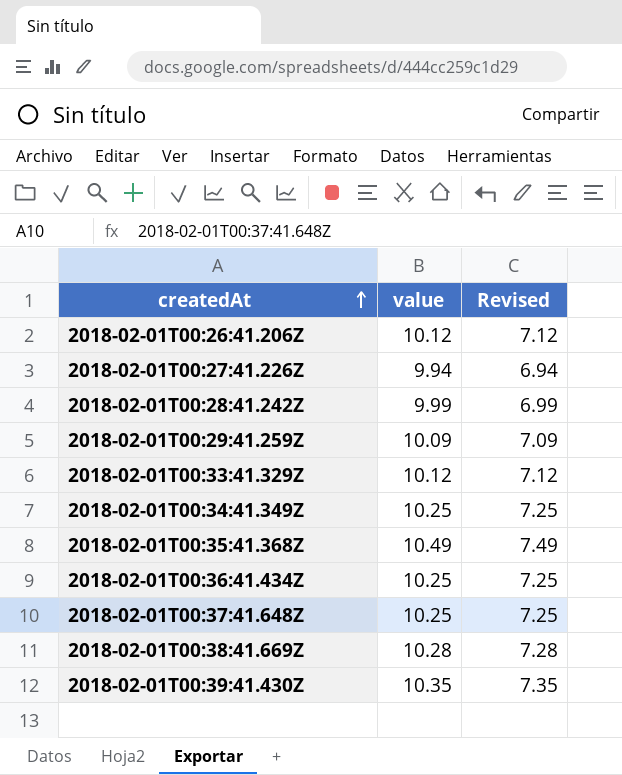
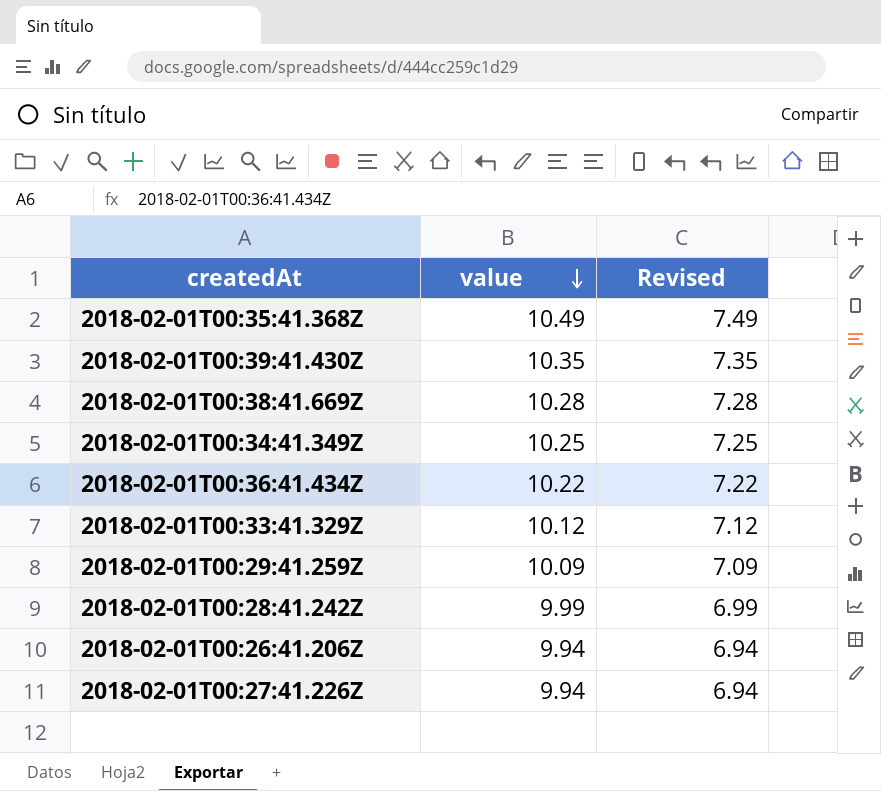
row order: createdAt ascending -> value descending
row 2018-02-01T00:37:41.648Z: 10.25 | 7.25 -> none
2018-02-01T00:36:41.434Z | value: 10.25 -> 10.22
2018-02-01T00:36:41.434Z | Revised: 7.25 -> 7.22
2018-02-01T00:26:41.206Z | value: 10.12 -> 9.94
2018-02-01T00:26:41.206Z | Revised: 7.12 -> 6.94

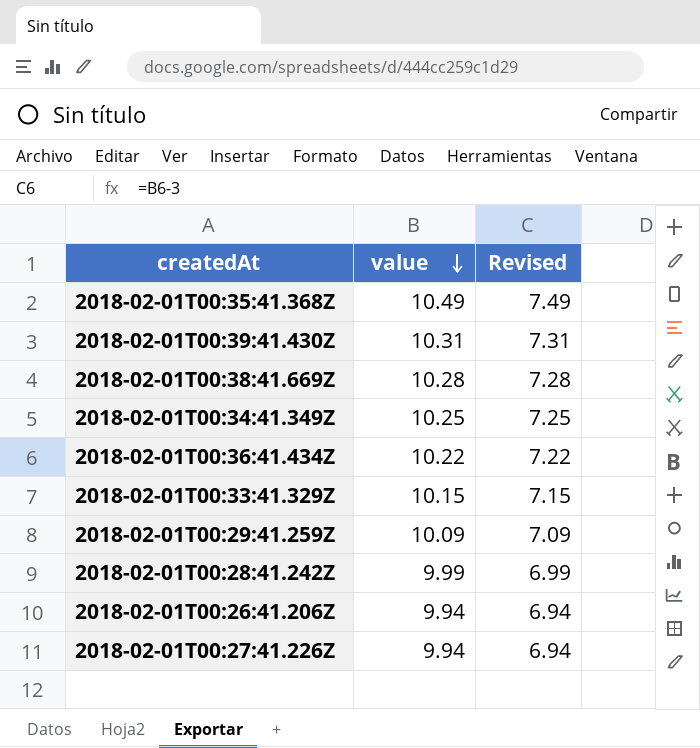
2018-02-01T00:39:41.430Z | value: 10.35 -> 10.31
2018-02-01T00:39:41.430Z | Revised: 7.35 -> 7.31
2018-02-01T00:33:41.329Z | value: 10.12 -> 10.15
2018-02-01T00:33:41.329Z | Revised: 7.12 -> 7.15

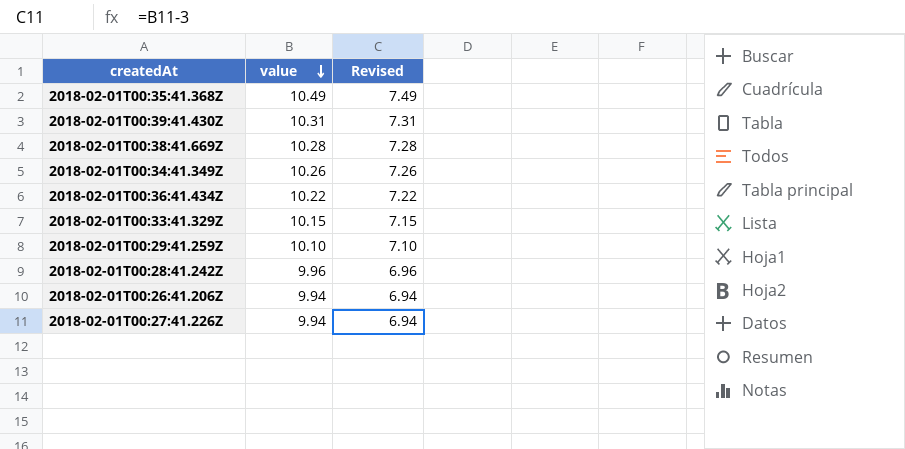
2018-02-01T00:34:41.349Z | value: 10.25 -> 10.26
2018-02-01T00:34:41.349Z | Revised: 7.25 -> 7.26
2018-02-01T00:29:41.259Z | value: 10.09 -> 10.10
2018-02-01T00:29:41.259Z | Revised: 7.09 -> 7.10
2018-02-01T00:28:41.242Z | value: 9.99 -> 9.96
2018-02-01T00:28:41.242Z | Revised: 6.99 -> 6.96

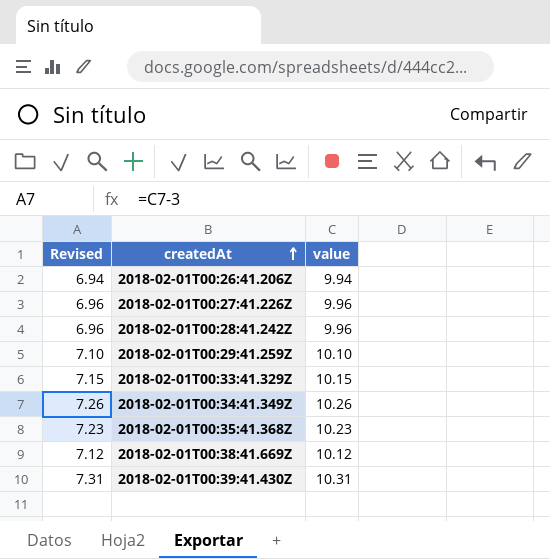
row order: value descending -> createdAt ascending
column Revised | position: 3 -> 1
row 2018-02-01T00:36:41.434Z: 10.22 | 7.22 -> none
2018-02-01T00:27:41.226Z | Revised: 6.94 -> 6.96
2018-02-01T00:27:41.226Z | value: 9.94 -> 9.96
2018-02-01T00:35:41.368Z | Revised: 7.49 -> 7.23
2018-02-01T00:35:41.368Z | value: 10.49 -> 10.23
2018-02-01T00:38:41.669Z | Revised: 7.28 -> 7.12
2018-02-01T00:38:41.669Z | value: 10.28 -> 10.12

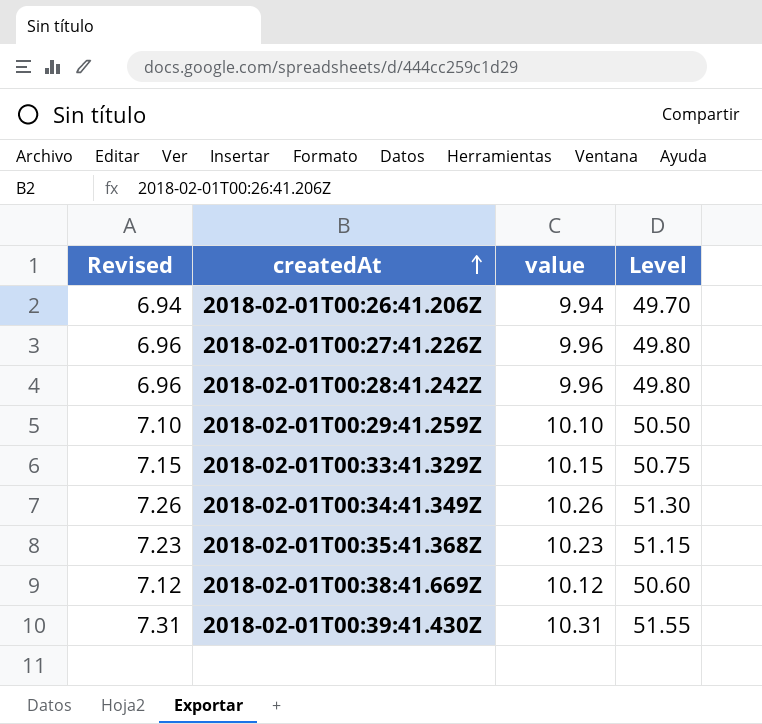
column Level | formula: none -> [value] * 5

